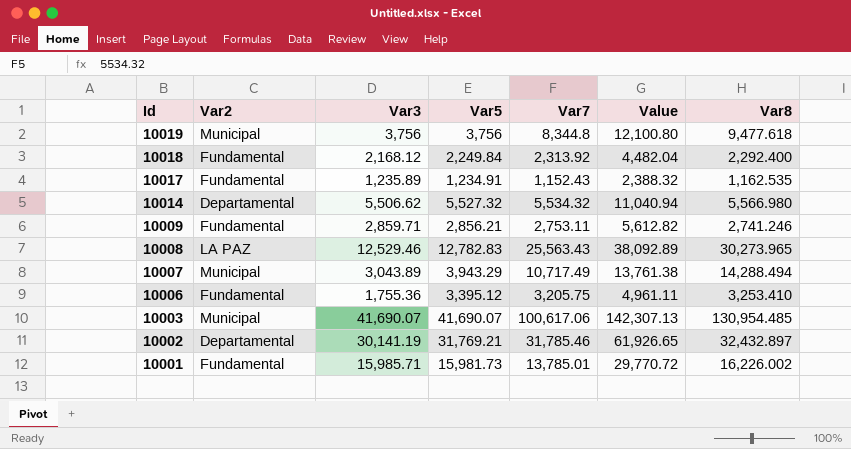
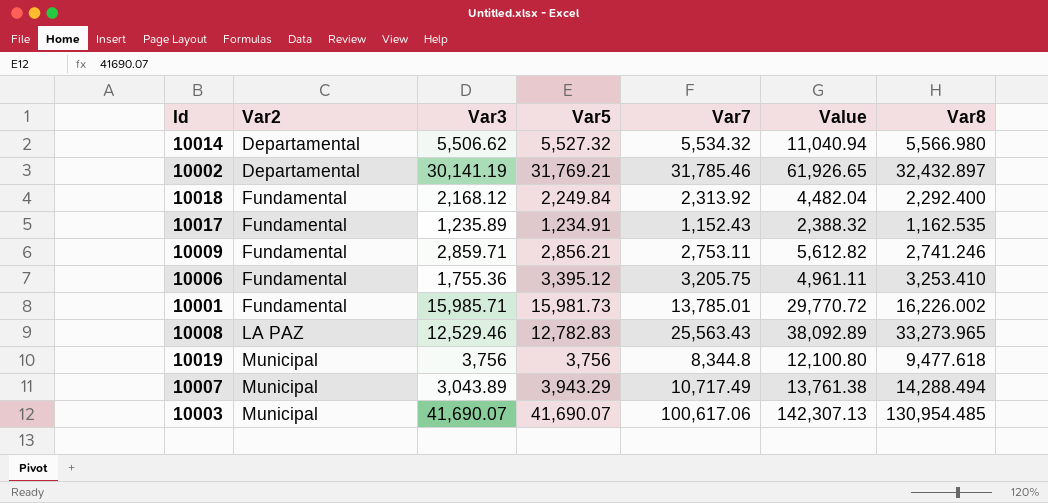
row order: Id descending -> Var2 ascending
10008 | Var8: 30,273.965 -> 33,273.965

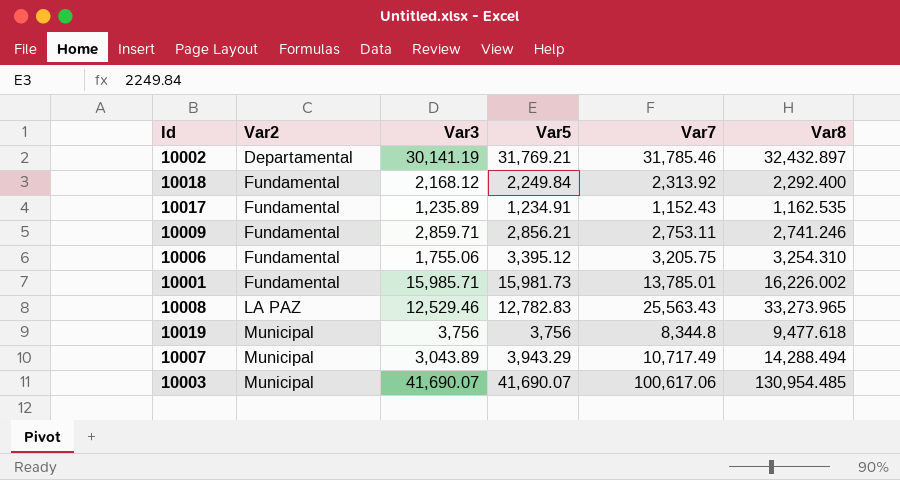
column Value | formula: [Var3] + [Var7] -> none
row 10014: Departamental | 5,506.62 | 5,527.32 | 5,534.32 | 11,040.94 | 5,566.980 -> none
10006 | Var3: 1,755.36 -> 1,755.06
10006 | Var8: 3,253.410 -> 3,254.310

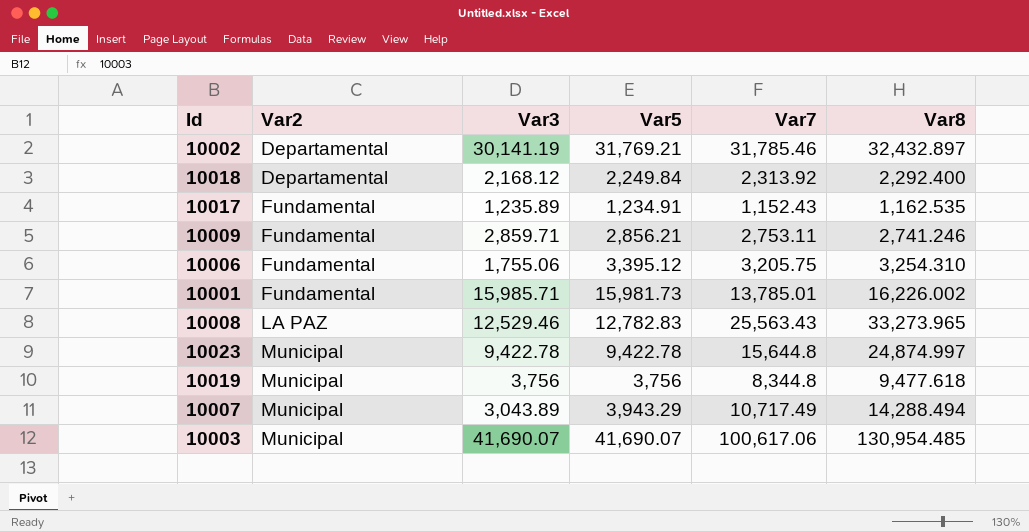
10018 | Var2: Fundamental -> Departamental
row 10023: none -> Municipal | 9,422.78 | 9,422.78 | 15,644.8 | 24,874.997

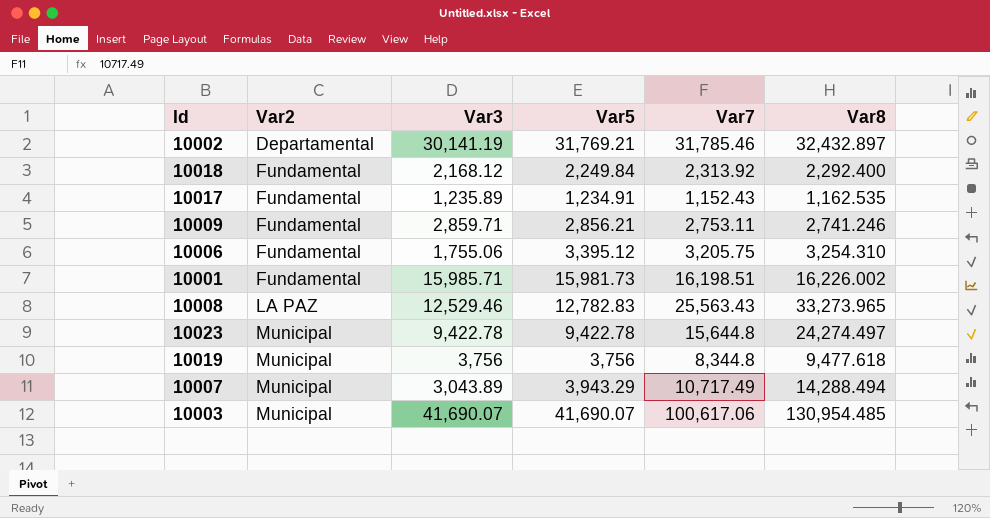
10018 | Var2: Departamental -> Fundamental
10001 | Var7: 13,785.01 -> 16,198.51
10023 | Var8: 24,874.997 -> 24,274.497

